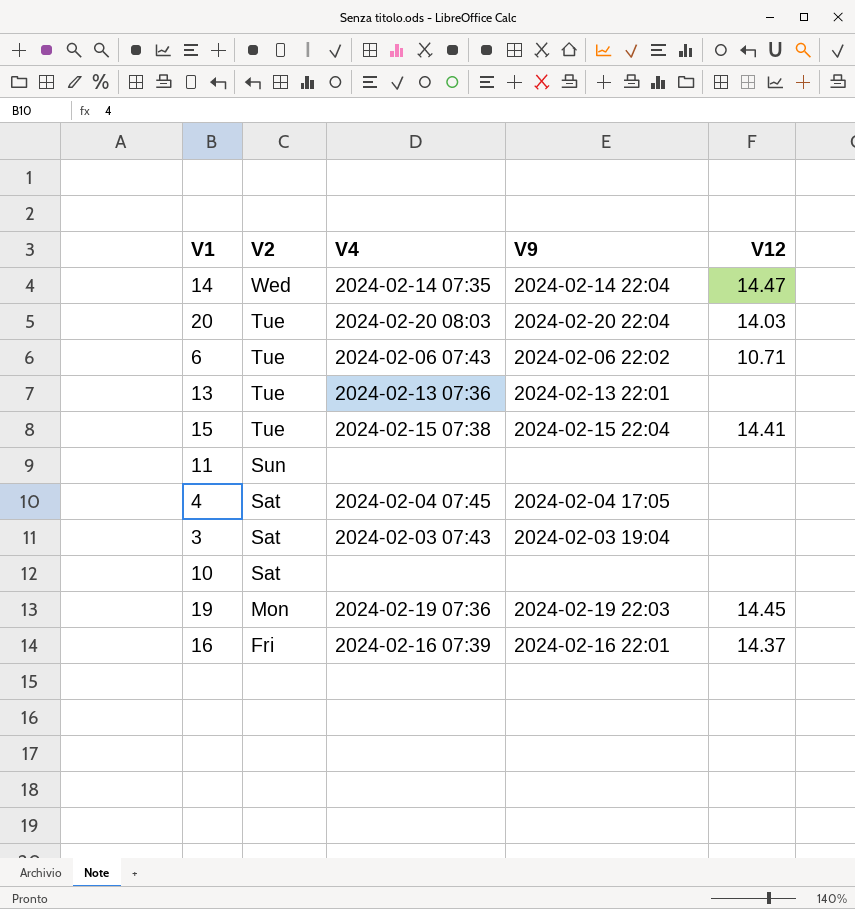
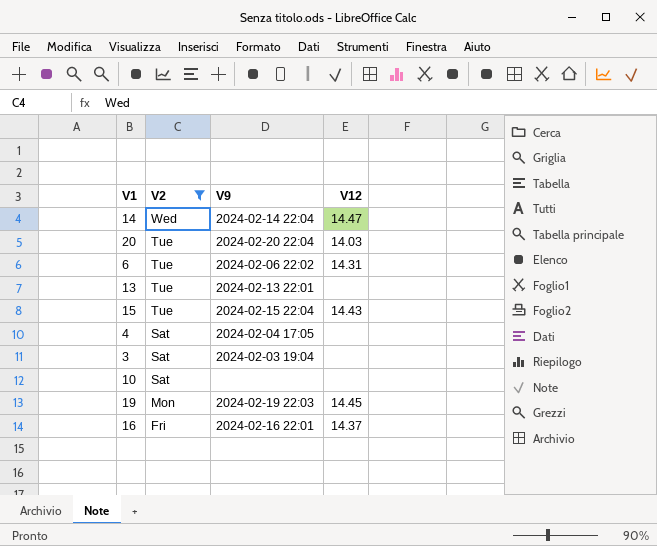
filter: none -> V2 != Sun
column V4 | position: 3 -> none
6 | V12: 10.71 -> 14.31
15 | V12: 14.41 -> 14.43

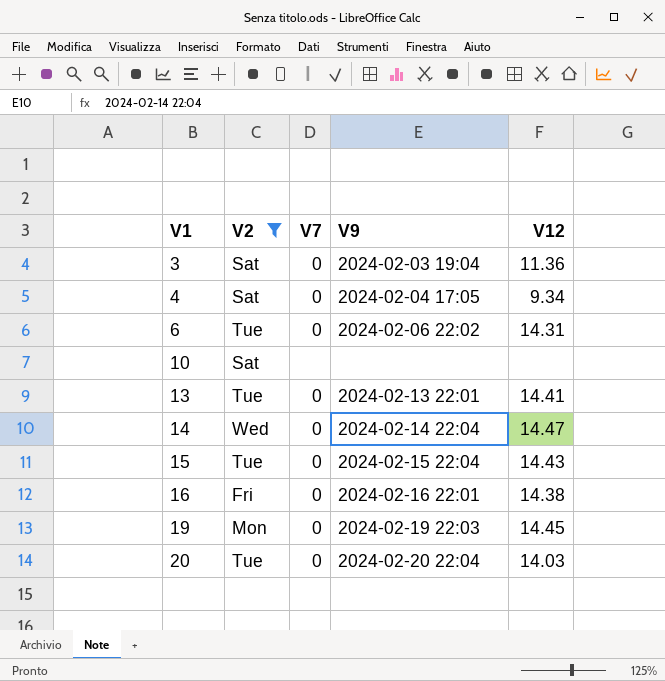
row order: V2 descending -> V1 ascending
column V7 | position: none -> 3
3 | V12: none -> 11.36
4 | V12: none -> 9.34
13 | V12: none -> 14.41
16 | V12: 14.37 -> 14.38

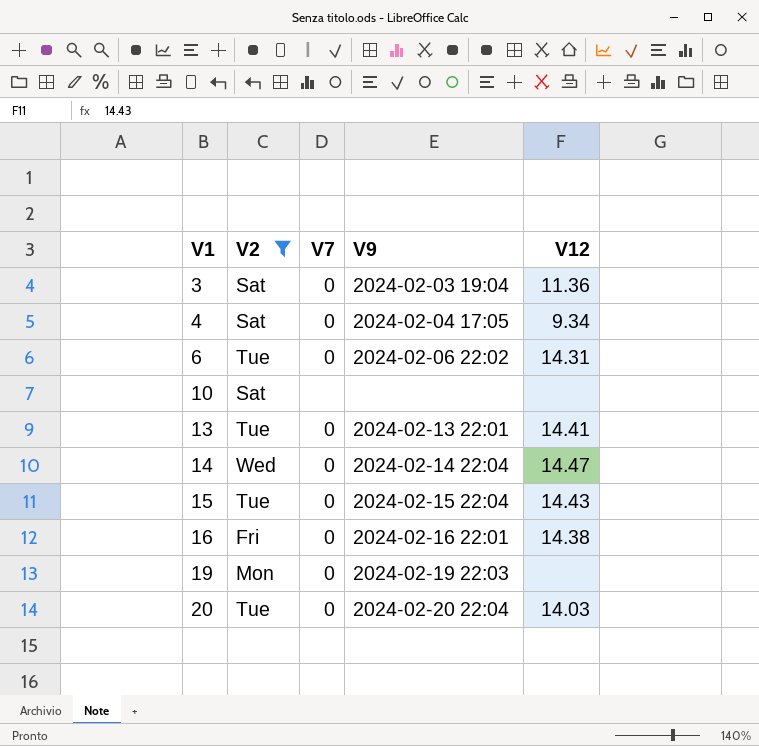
19 | V12: 14.45 -> none

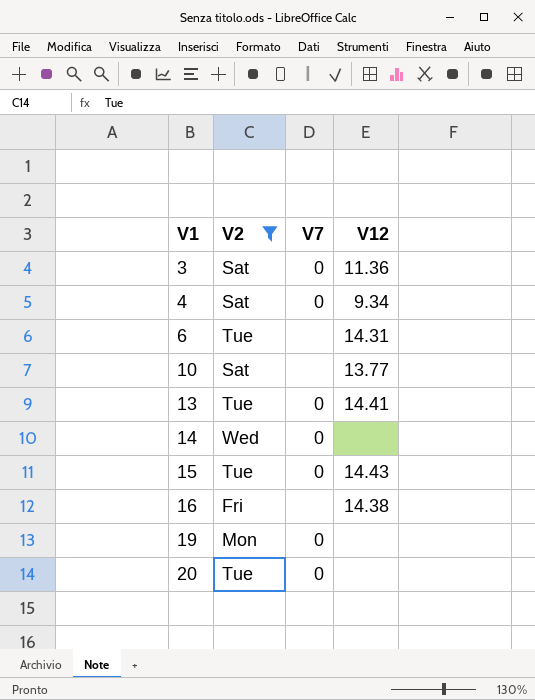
column V9 | position: 4 -> none
6 | V7: 0 -> none
10 | V12: none -> 13.77
14 | V12: 14.47 -> none
16 | V7: 0 -> none
20 | V12: 14.03 -> none

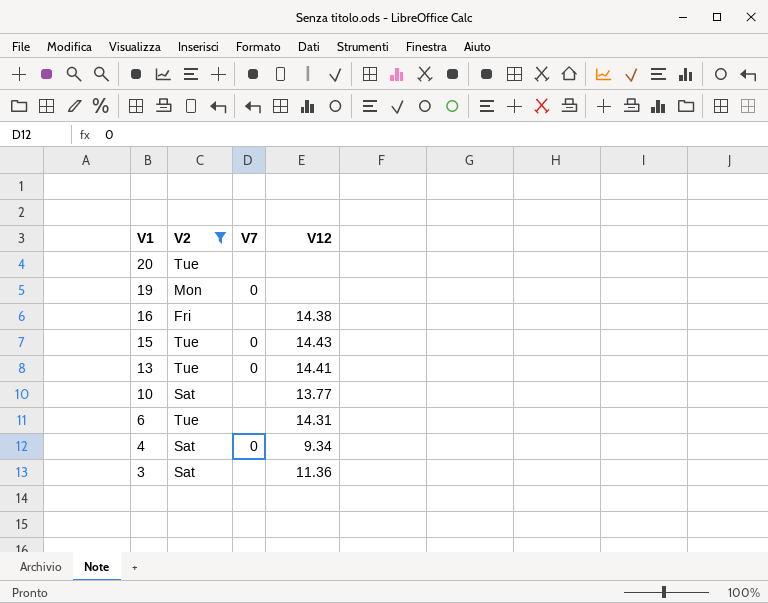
row order: V1 ascending -> V1 descending
row 14: Wed | 0 | none -> none
20 | V7: 0 -> none
3 | V7: 0 -> none

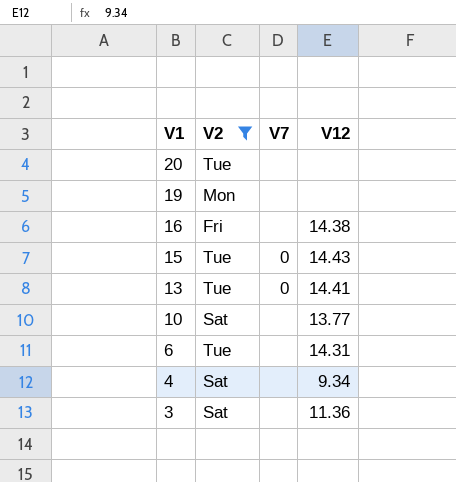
19 | V7: 0 -> none
4 | V7: 0 -> none

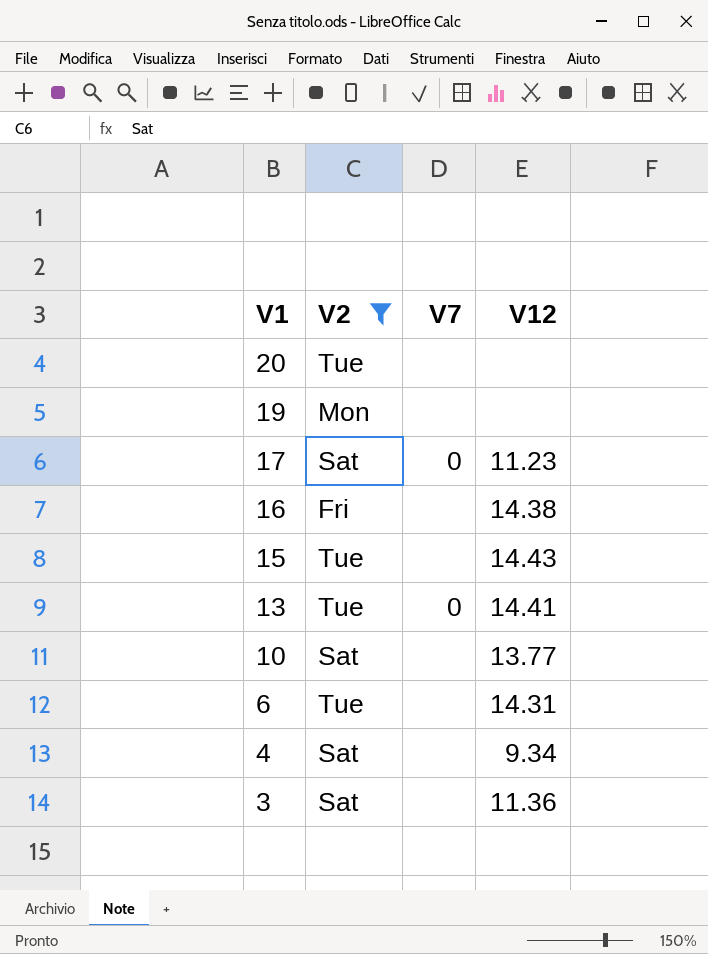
row 17: none -> Sat | 0 | 11.23
15 | V7: 0 -> none

